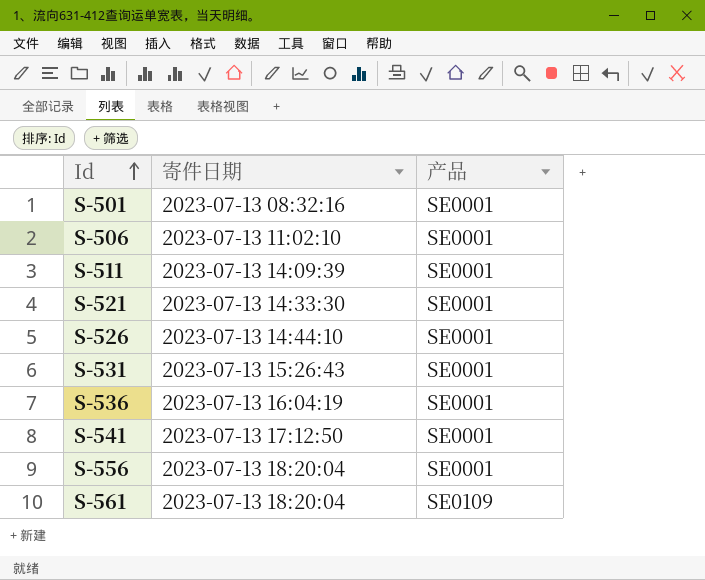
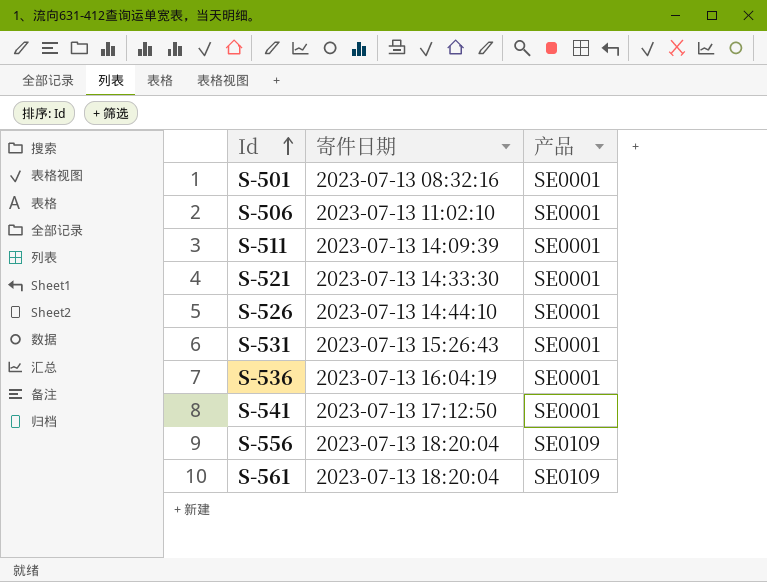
S-556 | 产品: SE0001 -> SE0109

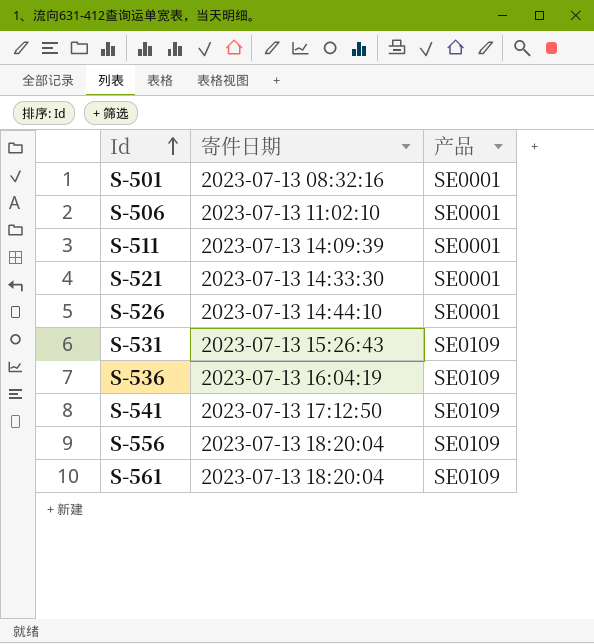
S-531 | 产品: SE0001 -> SE0109
S-536 | 产品: SE0001 -> SE0109
S-541 | 产品: SE0001 -> SE0109

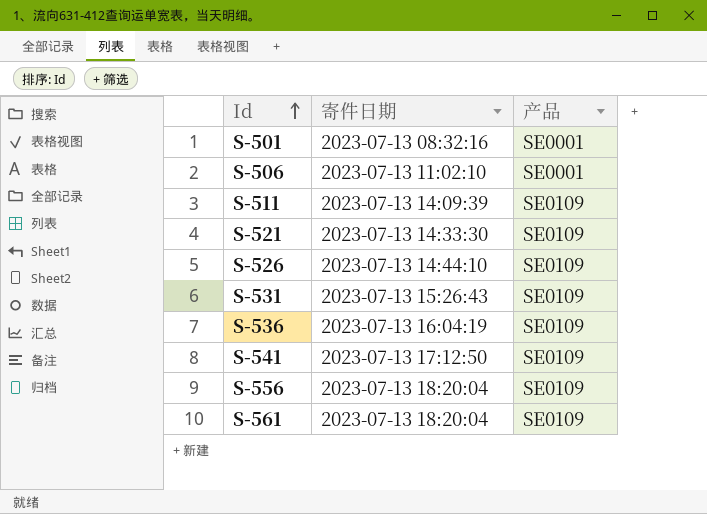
S-511 | 产品: SE0001 -> SE0109
S-521 | 产品: SE0001 -> SE0109
S-526 | 产品: SE0001 -> SE0109

